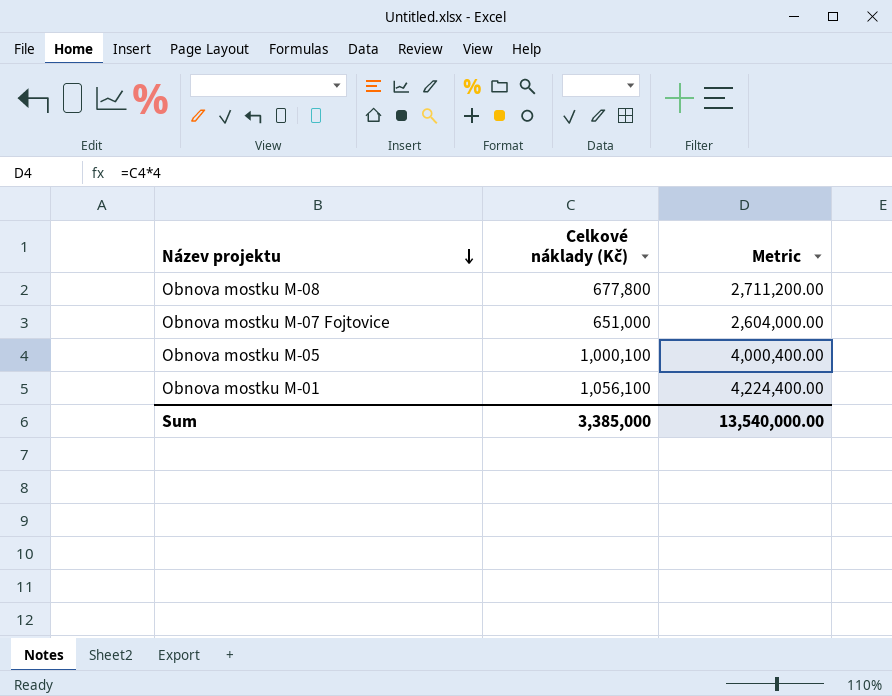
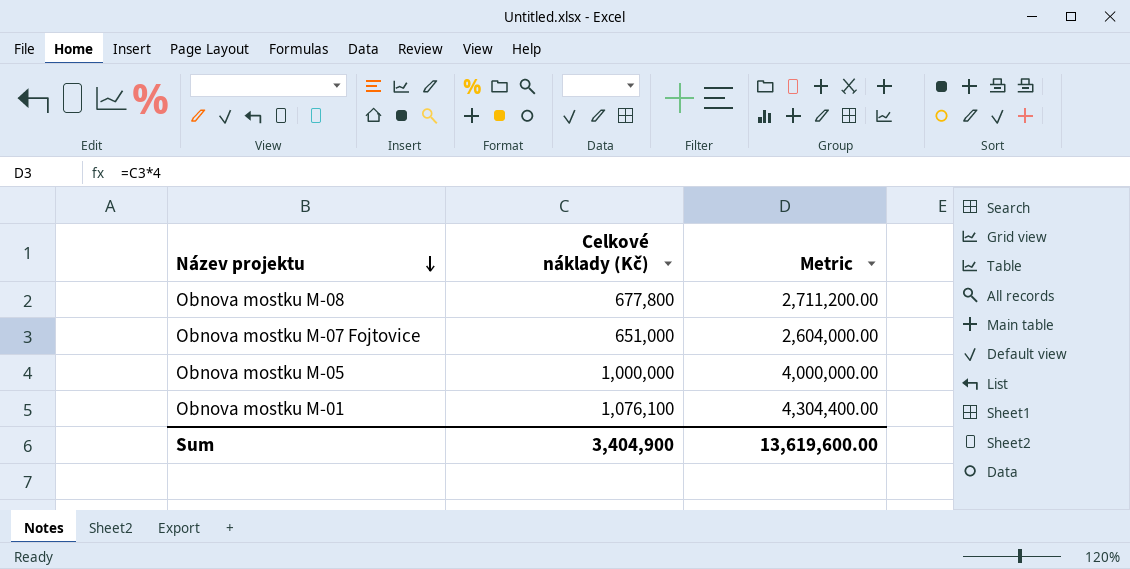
Obnova mostku M-05 | Celkové náklady (Kč): 1,000,100 -> 1,000,000
Obnova mostku M-05 | Metric: 4,000,400.00 -> 4,000,000.00
Obnova mostku M-01 | Celkové náklady (Kč): 1,056,100 -> 1,076,100
Obnova mostku M-01 | Metric: 4,224,400.00 -> 4,304,400.00
Sum | Celkové náklady (Kč): 3,385,000 -> 3,404,900
Sum | Metric: 13,540,000.00 -> 13,619,600.00

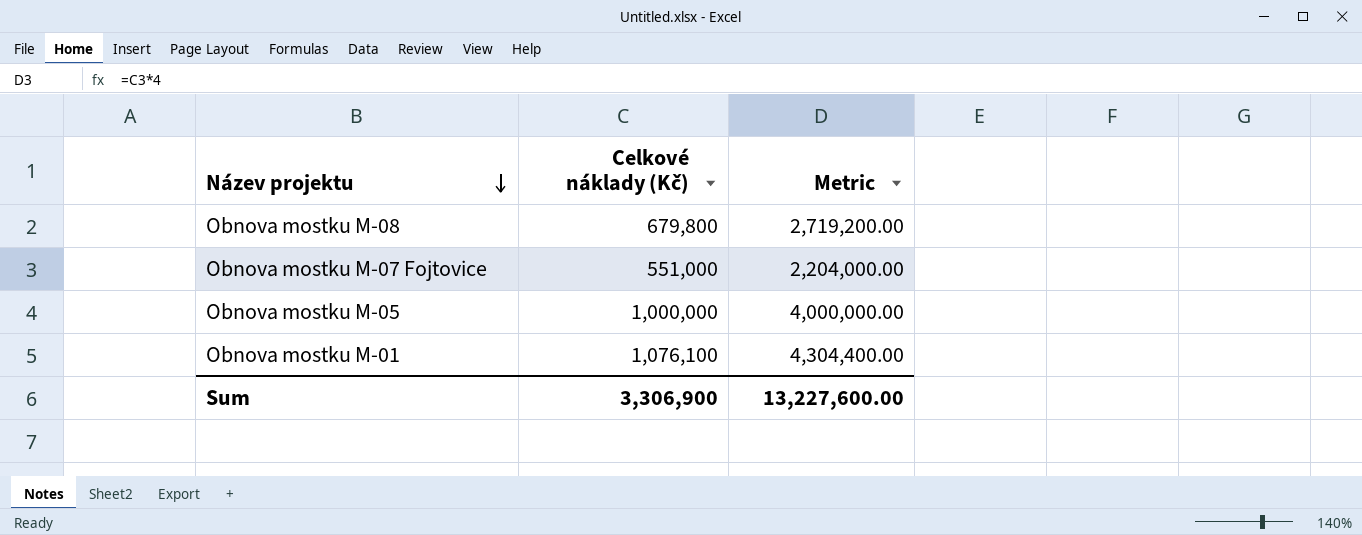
Obnova mostku M-08 | Celkové náklady (Kč): 677,800 -> 679,800
Obnova mostku M-08 | Metric: 2,711,200.00 -> 2,719,200.00
Obnova mostku M-07 Fojtovice | Celkové náklady (Kč): 651,000 -> 551,000
Obnova mostku M-07 Fojtovice | Metric: 2,604,000.00 -> 2,204,000.00
Sum | Celkové náklady (Kč): 3,404,900 -> 3,306,900
Sum | Metric: 13,619,600.00 -> 13,227,600.00

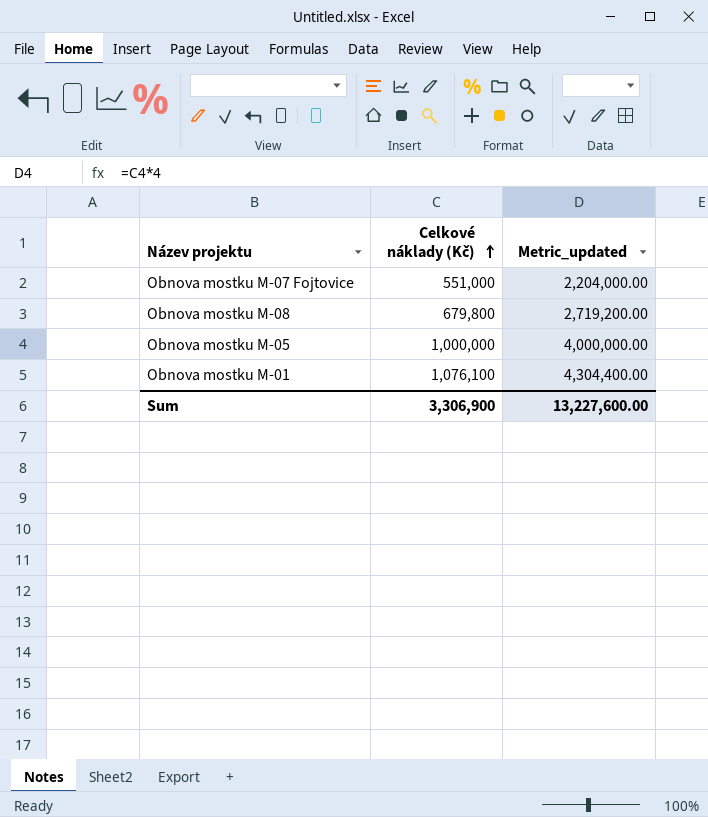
row order: Název projektu descending -> Celkové náklady (Kč) ascending
column name: Metric -> Metric_updated

